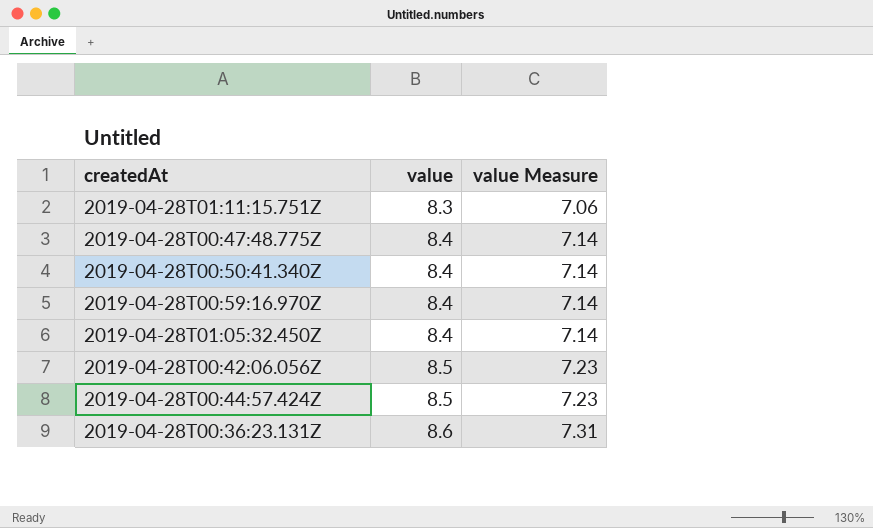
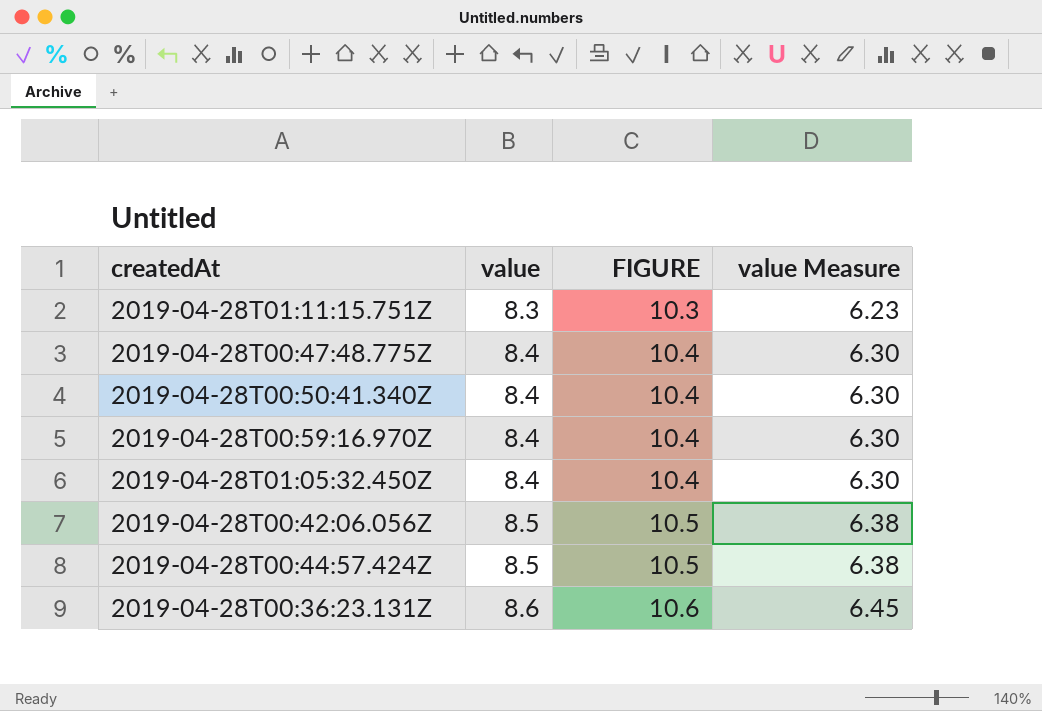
column FIGURE | formula: none -> [value] + 2
column value Measure | formula: [value] * 0.85 -> [value] * 0.75

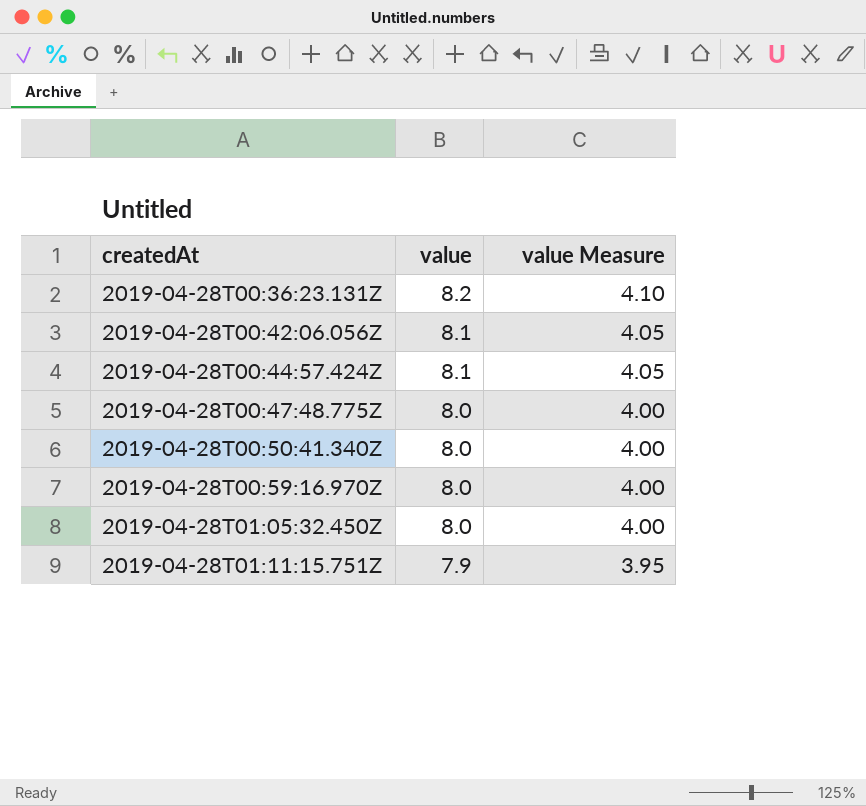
row order: value ascending -> createdAt ascending
column FIGURE | formula: [value] + 2 -> none
column value Measure | formula: [value] * 0.75 -> [value] * 0.5
2019-04-28T00:36:23.131Z | value: 8.6 -> 8.2
2019-04-28T00:42:06.056Z | value: 8.5 -> 8.1
2019-04-28T00:44:57.424Z | value: 8.5 -> 8.1
2019-04-28T00:47:48.775Z | value: 8.4 -> 8.0
2019-04-28T00:50:41.340Z | value: 8.4 -> 8.0
2019-04-28T00:59:16.970Z | value: 8.4 -> 8.0
2019-04-28T01:05:32.450Z | value: 8.4 -> 8.0
2019-04-28T01:11:15.751Z | value: 8.3 -> 7.9

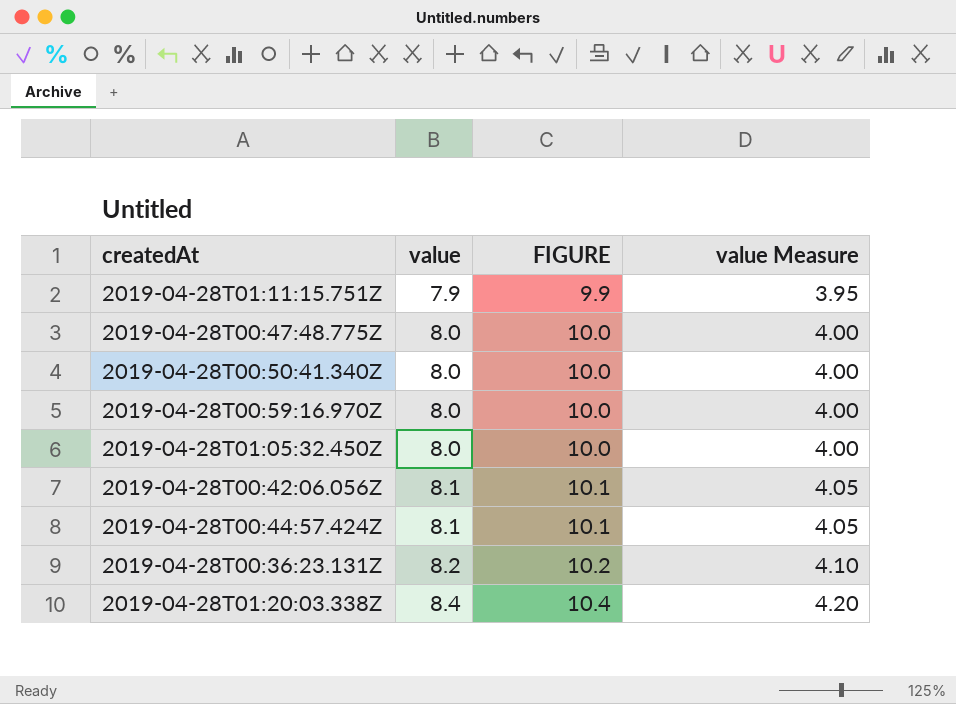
row order: createdAt ascending -> value ascending
column FIGURE | formula: none -> [value] + 2
row 2019-04-28T01:20:03.338Z: none -> 8.4 | 10.4 | 4.20

